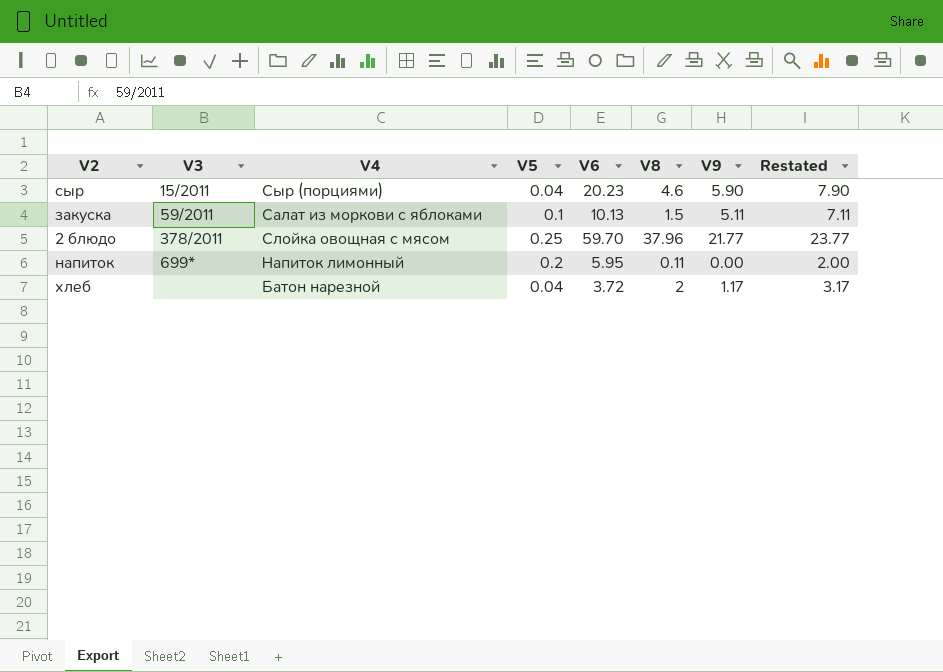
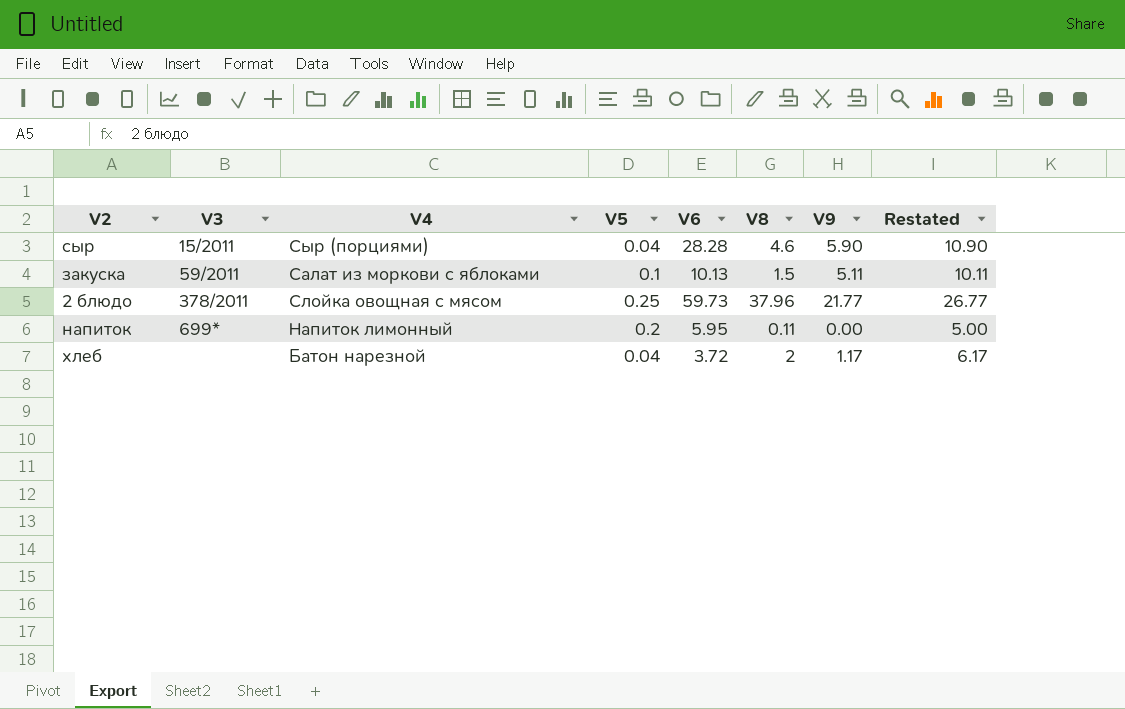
column Restated | formula: [V9] + 2 -> [V9] + 5
сыр | V6: 20.23 -> 28.28
2 блюдо | V6: 59.70 -> 59.73

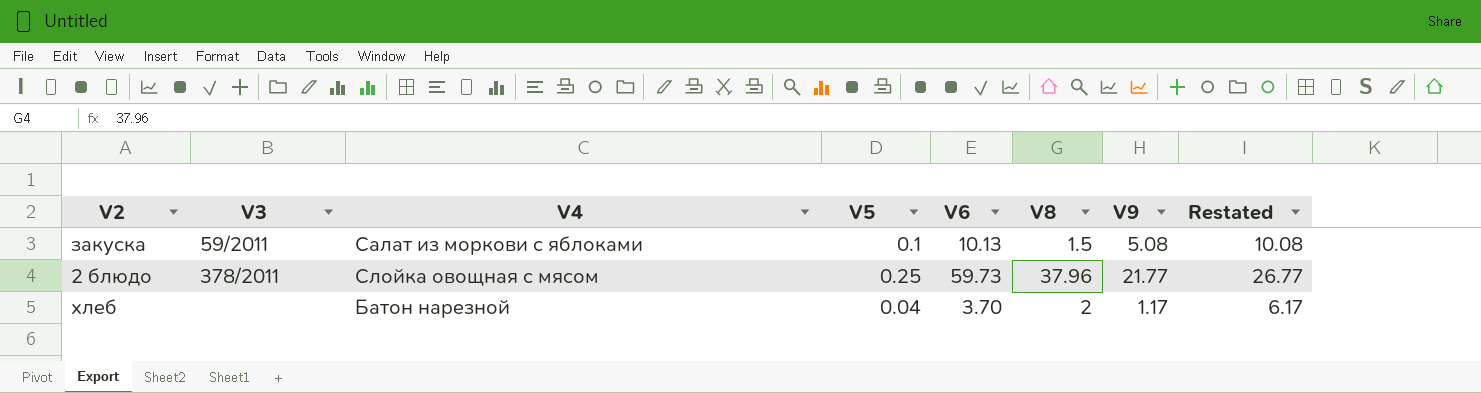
row сыр: 15/2011 | Сыр (порциями) | 0.04 | 28.28 | 4.6 | 5.90 | 10.90 -> none
row напиток: 699* | Напиток лимонный | 0.2 | 5.95 | 0.11 | 0.00 | 5.00 -> none
закуска | V9: 5.11 -> 5.08
закуска | Restated: 10.11 -> 10.08
хлеб | V6: 3.72 -> 3.70

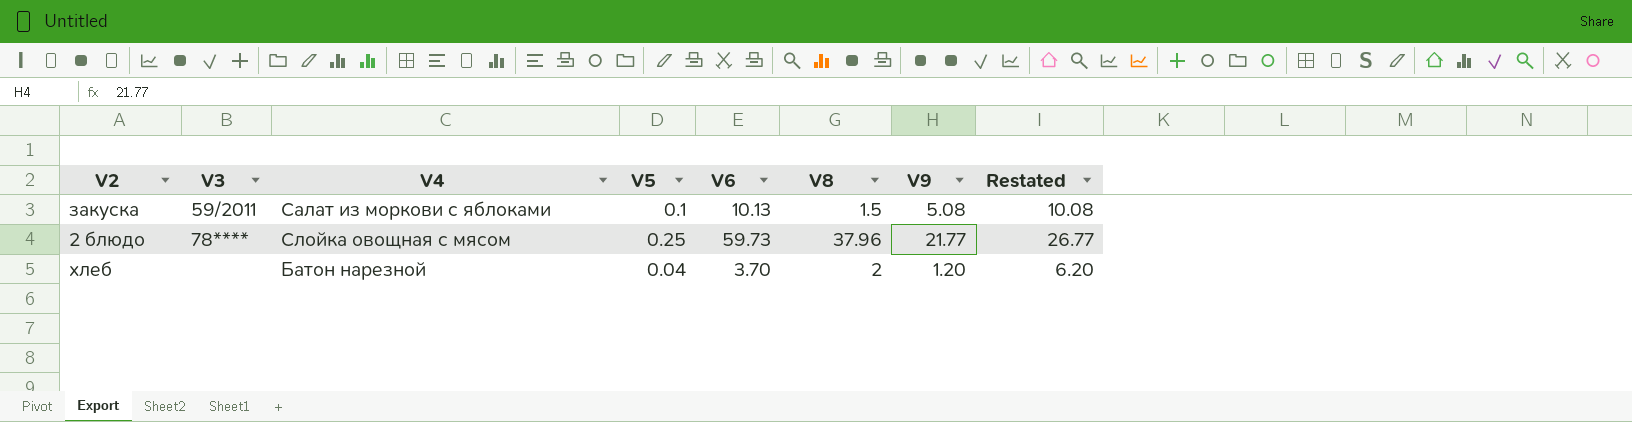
2 блюдо | V3: 378/2011 -> 78****
хлеб | V9: 1.17 -> 1.20
хлеб | Restated: 6.17 -> 6.20

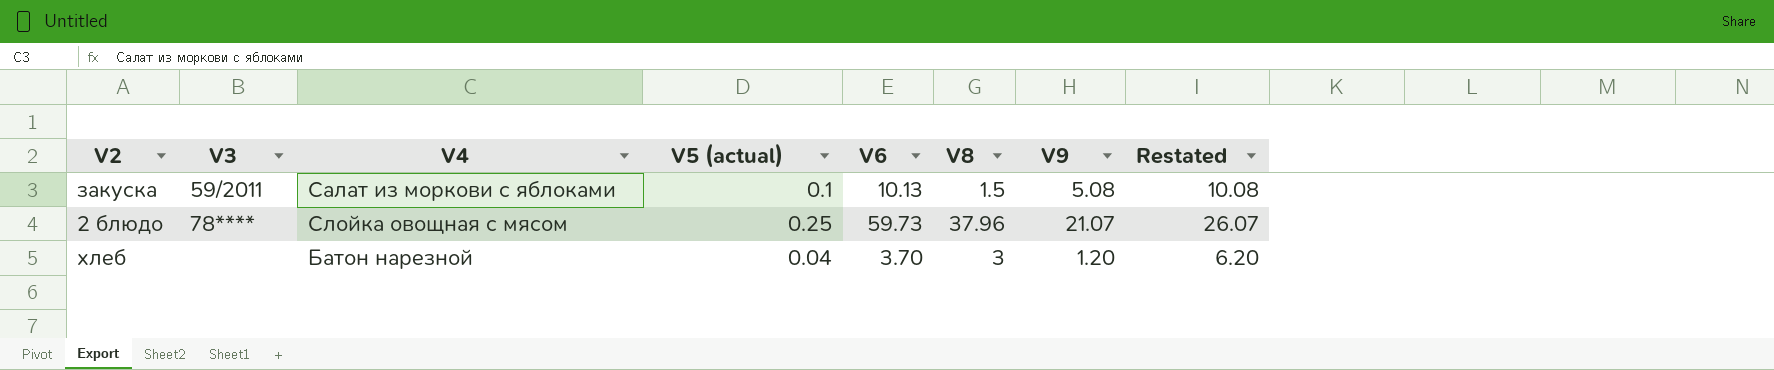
column name: V5 -> V5 (actual)
2 блюдо | V9: 21.77 -> 21.07
2 блюдо | Restated: 26.77 -> 26.07
хлеб | V8: 2 -> 3

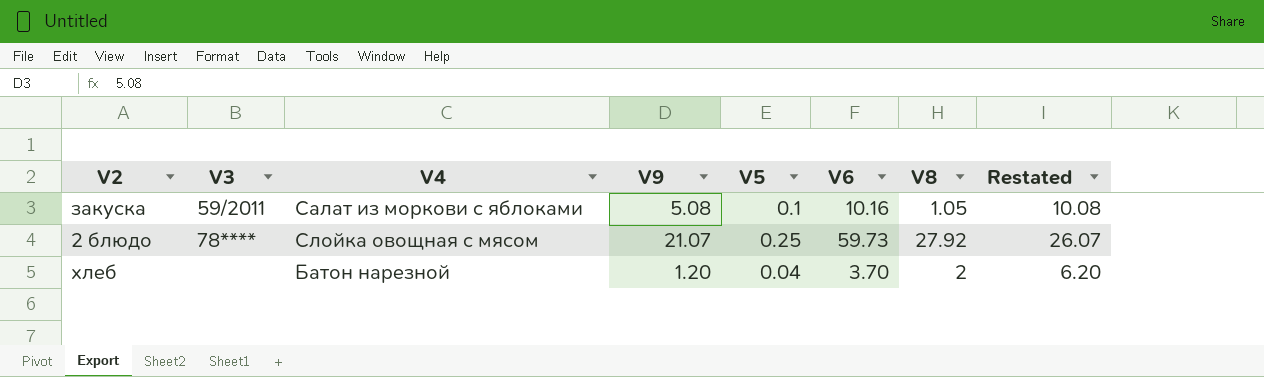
column V9 | position: 7 -> 4
column name: V5 (actual) -> V5
закуска | V6: 10.13 -> 10.16
закуска | V8: 1.5 -> 1.05
2 блюдо | V8: 37.96 -> 27.92
хлеб | V8: 3 -> 2

